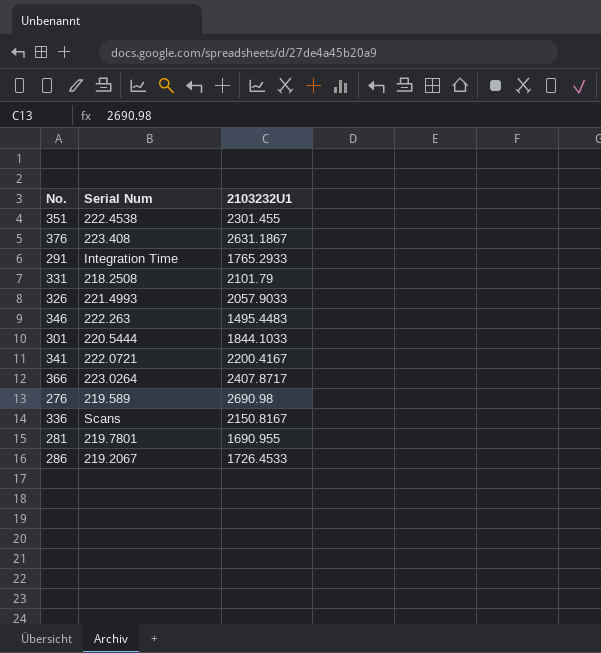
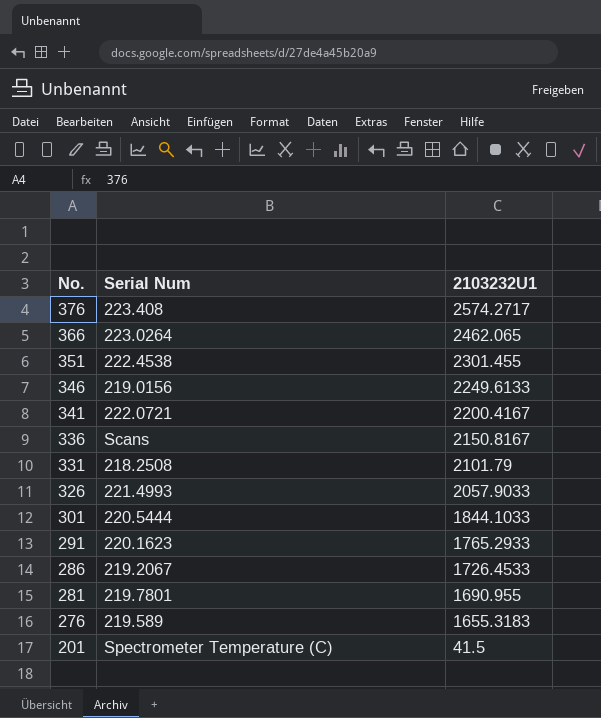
row order: none -> No. descending
376 | 2103232U1: 2631.1867 -> 2574.2717
366 | 2103232U1: 2407.8717 -> 2462.065
346 | Serial Num: 222.263 -> 219.0156
346 | 2103232U1: 1495.4483 -> 2249.6133
291 | Serial Num: Integration Time -> 220.1623
276 | 2103232U1: 2690.98 -> 1655.3183
row 201: none -> Spectrometer Temperature (C) | 41.5

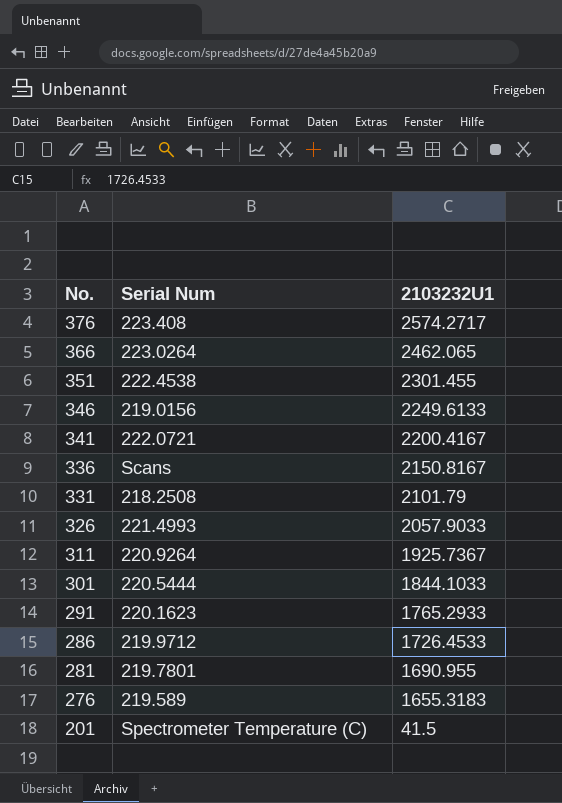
row 311: none -> 220.9264 | 1925.7367
286 | Serial Num: 219.2067 -> 219.9712

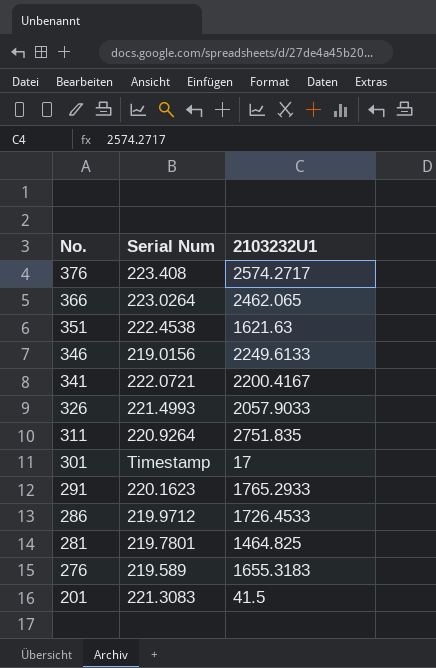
row 336: Scans | 2150.8167 -> none
row 331: 218.2508 | 2101.79 -> none
351 | 2103232U1: 2301.455 -> 1621.63
311 | 2103232U1: 1925.7367 -> 2751.835
301 | Serial Num: 220.5444 -> Timestamp
301 | 2103232U1: 1844.1033 -> 17
281 | 2103232U1: 1690.955 -> 1464.825
201 | Serial Num: Spectrometer Temperature (C) -> 221.3083

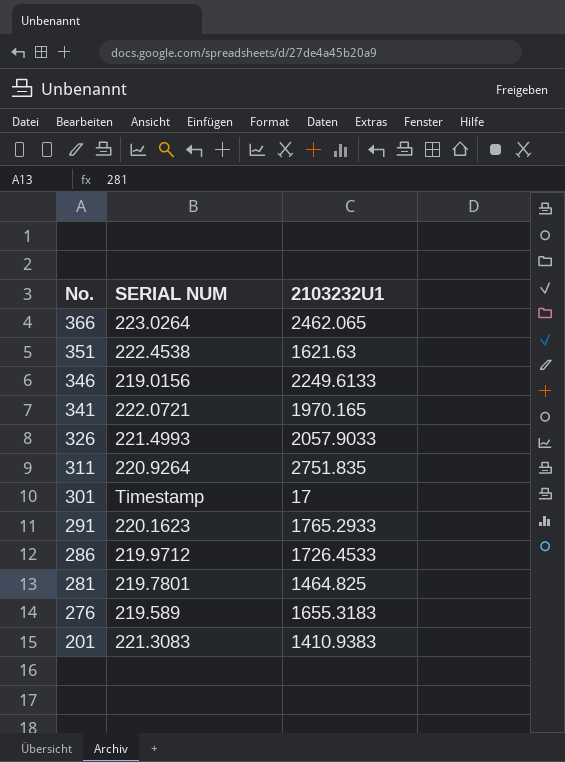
column name: Serial Num -> SERIAL NUM
row 376: 223.408 | 2574.2717 -> none
341 | 2103232U1: 2200.4167 -> 1970.165
201 | 2103232U1: 41.5 -> 1410.9383

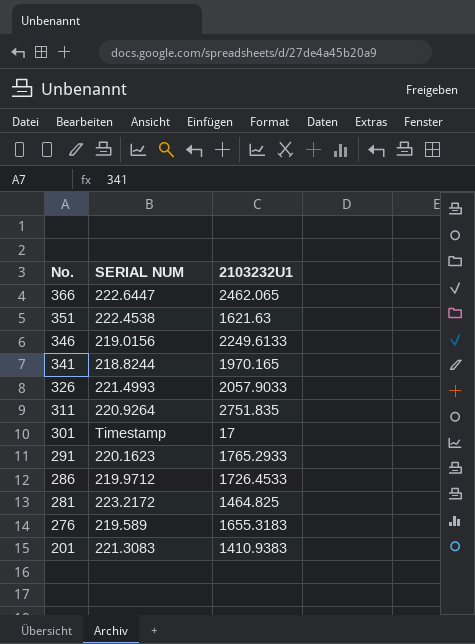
366 | SERIAL NUM: 223.0264 -> 222.6447
341 | SERIAL NUM: 222.0721 -> 218.8244
281 | SERIAL NUM: 219.7801 -> 223.2172

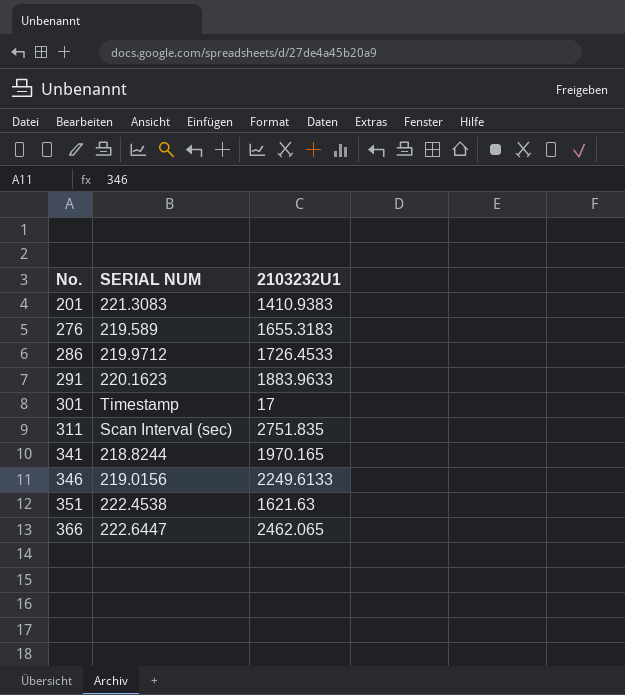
row order: No. descending -> No. ascending
row 326: 221.4993 | 2057.9033 -> none
row 281: 223.2172 | 1464.825 -> none
291 | 2103232U1: 1765.2933 -> 1883.9633
311 | SERIAL NUM: 220.9264 -> Scan Interval (sec)

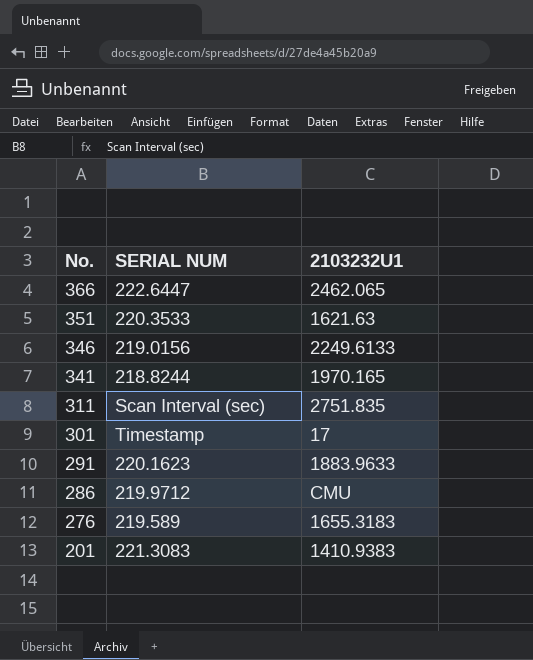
row order: No. ascending -> No. descending
351 | SERIAL NUM: 222.4538 -> 220.3533
286 | 2103232U1: 1726.4533 -> CMU

